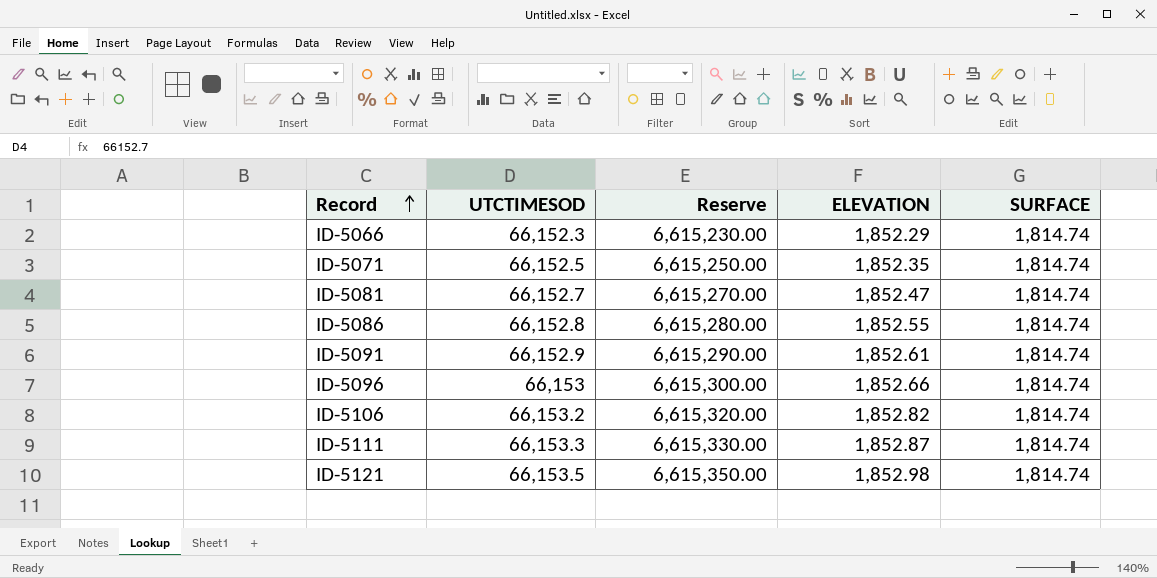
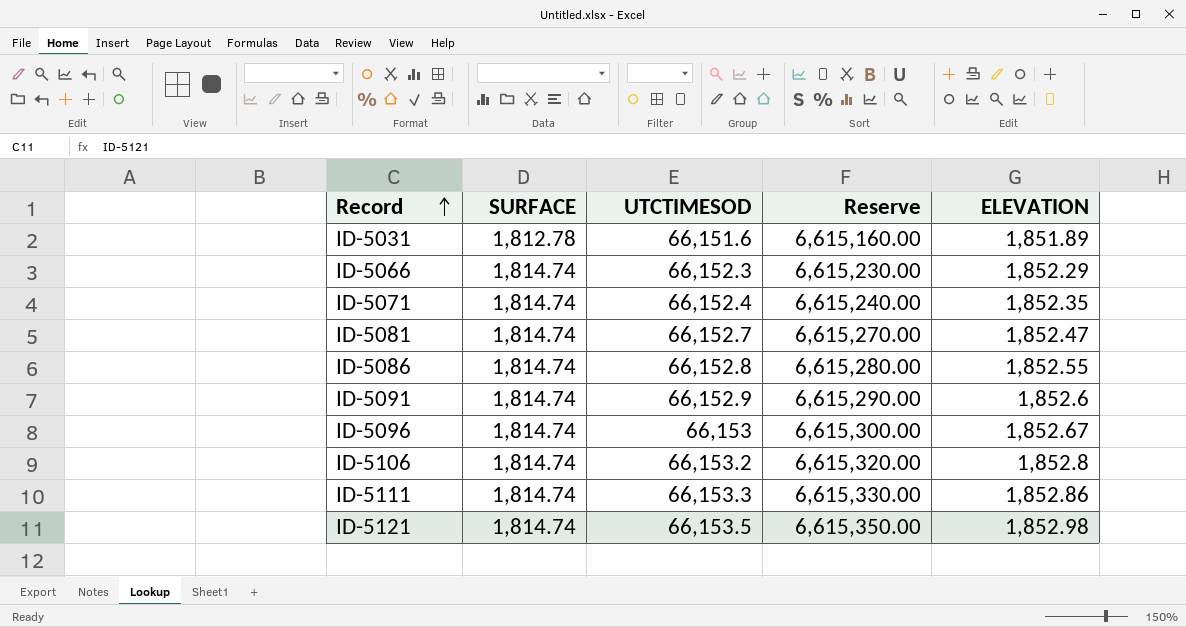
column SURFACE | position: 5 -> 2
row ID-5031: none -> 1,812.78 | 66,151.6 | 6,615,160.00 | 1,851.89
ID-5071 | UTCTIMESOD: 66,152.5 -> 66,152.4
ID-5071 | Reserve: 6,615,250.00 -> 6,615,240.00
ID-5091 | ELEVATION: 1,852.61 -> 1,852.6
ID-5096 | ELEVATION: 1,852.66 -> 1,852.67
ID-5106 | ELEVATION: 1,852.82 -> 1,852.8
ID-5111 | ELEVATION: 1,852.87 -> 1,852.86

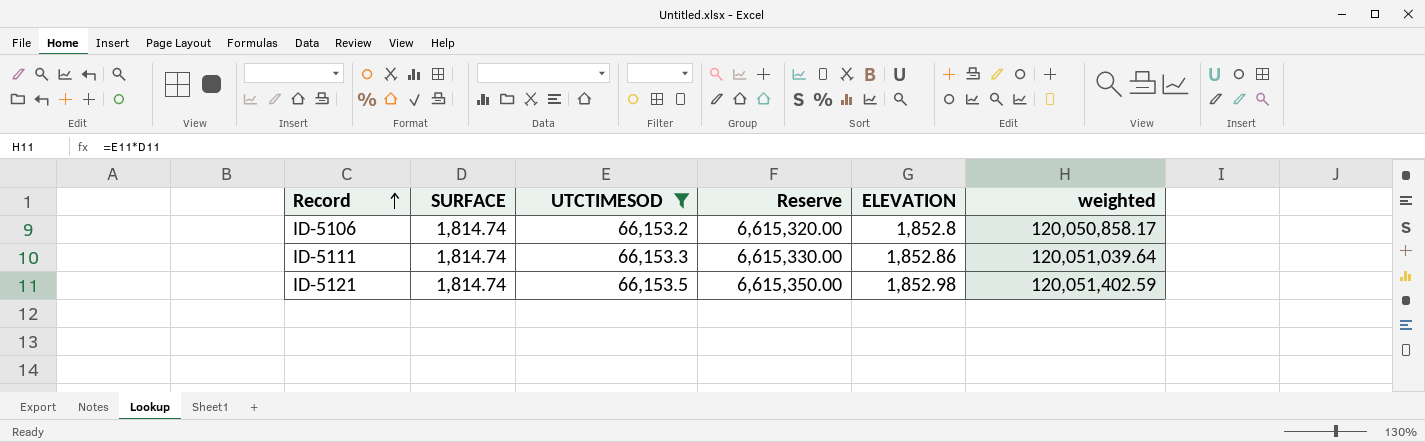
filter: none -> UTCTIMESOD >= 66,153.2
column weighted | formula: none -> [SURFACE] * [UTCTIMESOD]

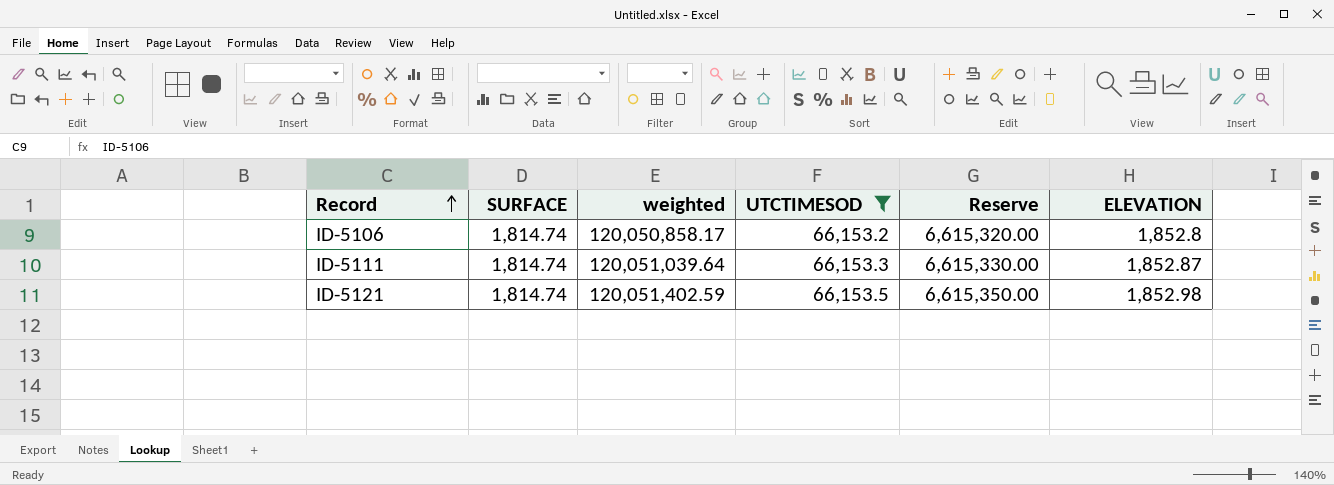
column weighted | position: 6 -> 3
ID-5111 | ELEVATION: 1,852.86 -> 1,852.87

